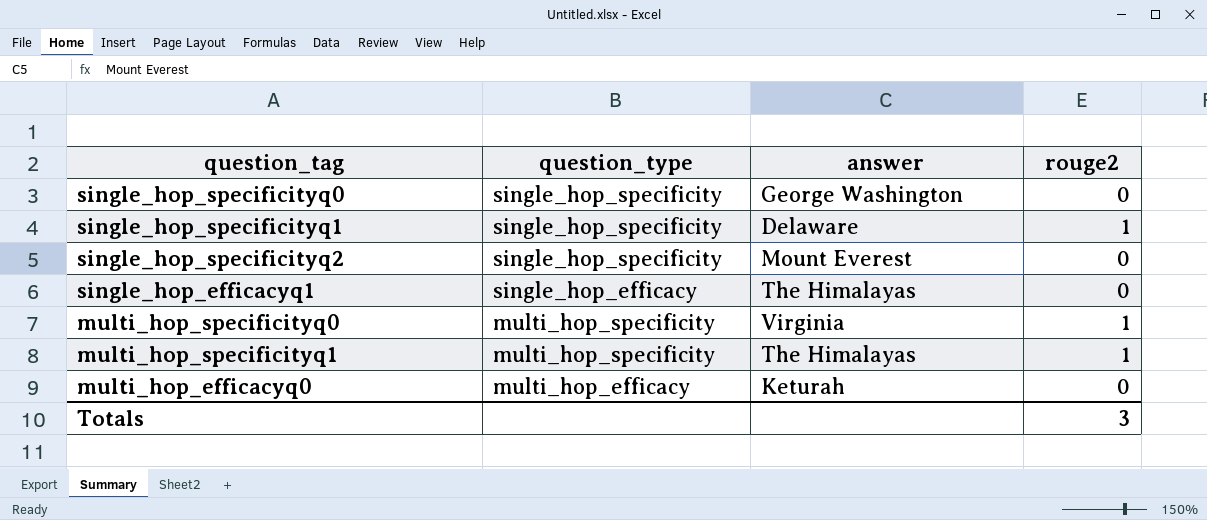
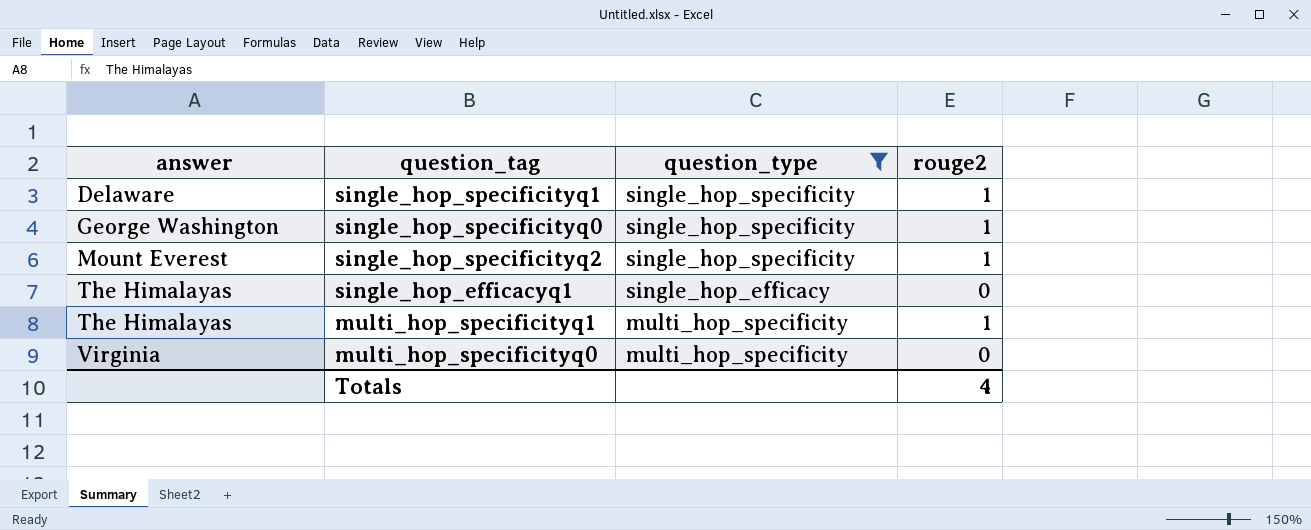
filter: none -> question_type != multi_hop_efficacy
row order: question_type descending -> answer ascending
column answer | position: 3 -> 1
single_hop_specificityq0 | rouge2: 0 -> 1
single_hop_specificityq2 | rouge2: 0 -> 1
multi_hop_specificityq0 | rouge2: 1 -> 0
Totals | rouge2: 3 -> 4

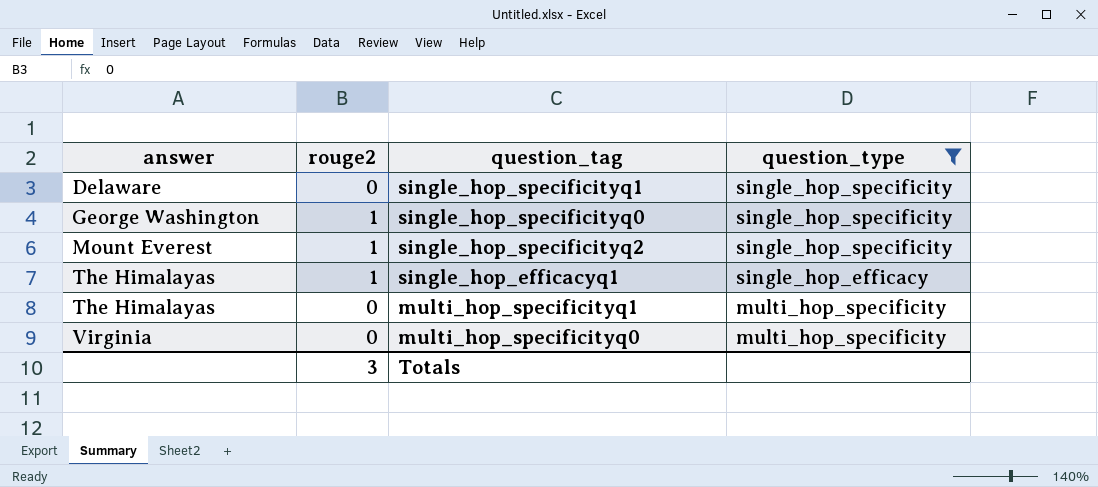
column rouge2 | position: 4 -> 2
single_hop_specificityq1 | rouge2: 1 -> 0
single_hop_efficacyq1 | rouge2: 0 -> 1
multi_hop_specificityq1 | rouge2: 1 -> 0
Totals | rouge2: 4 -> 3

